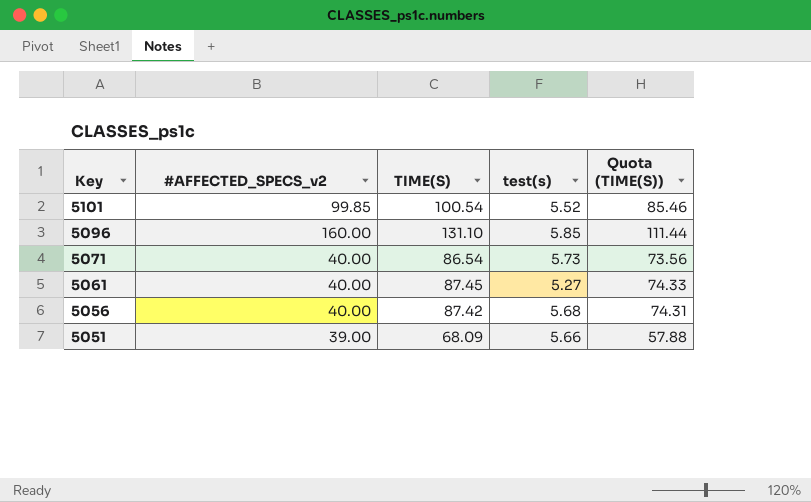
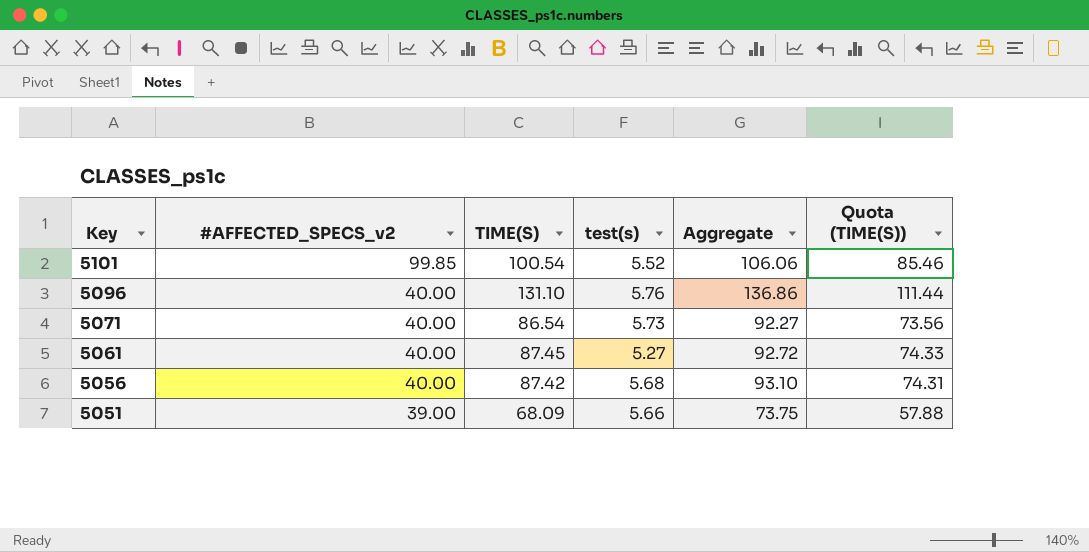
column Aggregate | formula: none -> [TIME(S)] + [test(s)]
5096 | #AFFECTED_SPECS_v2: 160.00 -> 40.00
5096 | test(s): 5.85 -> 5.76

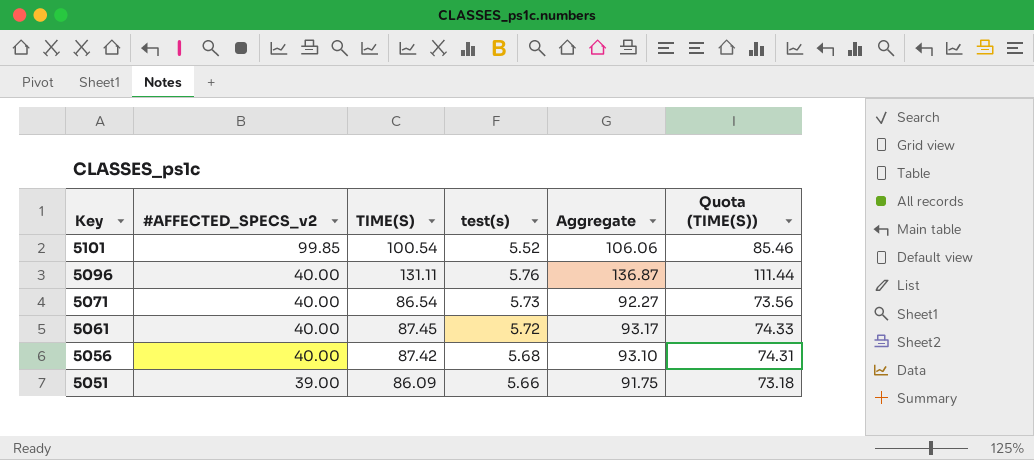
5096 | TIME(S): 131.10 -> 131.11
5096 | Aggregate: 136.86 -> 136.87
5061 | test(s): 5.27 -> 5.72
5061 | Aggregate: 92.72 -> 93.17
5051 | TIME(S): 68.09 -> 86.09
5051 | Aggregate: 73.75 -> 91.75
5051 | Quota (TIME(S)): 57.88 -> 73.18

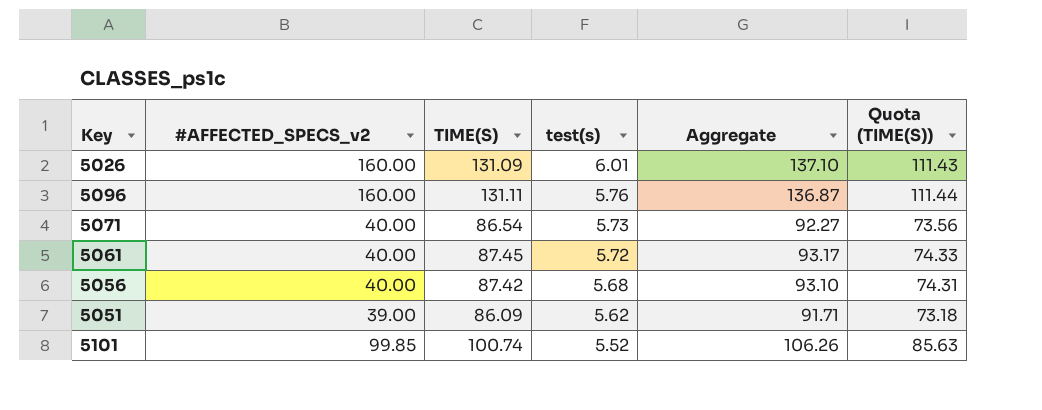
row order: Key descending -> test(s) descending
row 5026: none -> 160.00 | 131.09 | 6.01 | 137.10 | 111.43
5096 | #AFFECTED_SPECS_v2: 40.00 -> 160.00
5051 | test(s): 5.66 -> 5.62
5051 | Aggregate: 91.75 -> 91.71
5101 | TIME(S): 100.54 -> 100.74
5101 | Aggregate: 106.06 -> 106.26
5101 | Quota (TIME(S)): 85.46 -> 85.63

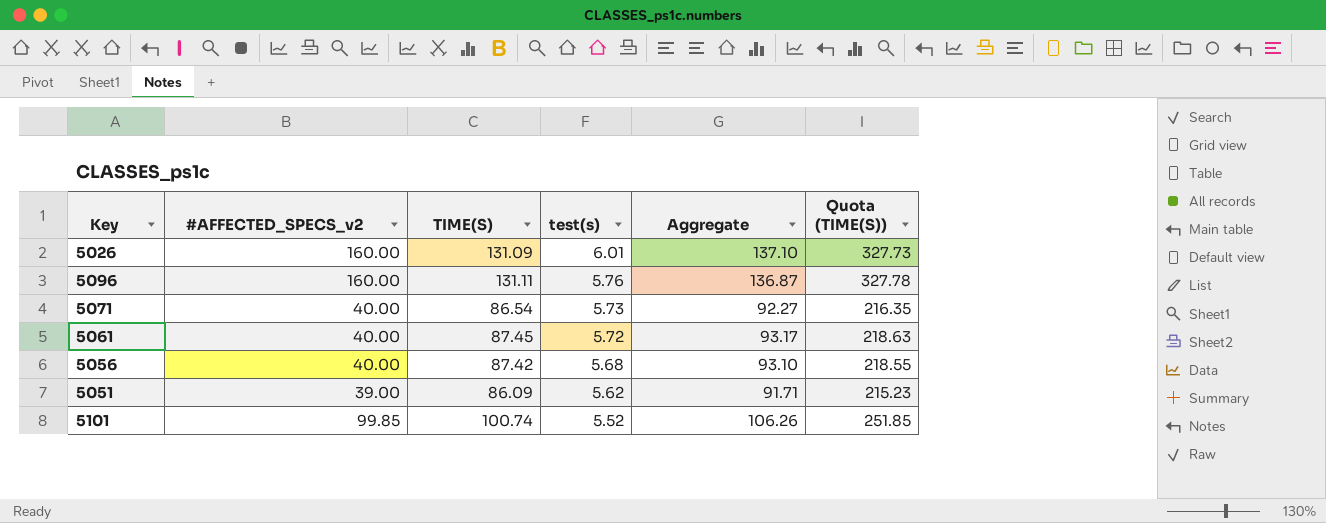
column Quota (TIME(S)) | formula: [TIME(S)] * 0.85 -> [TIME(S)] * 2.5

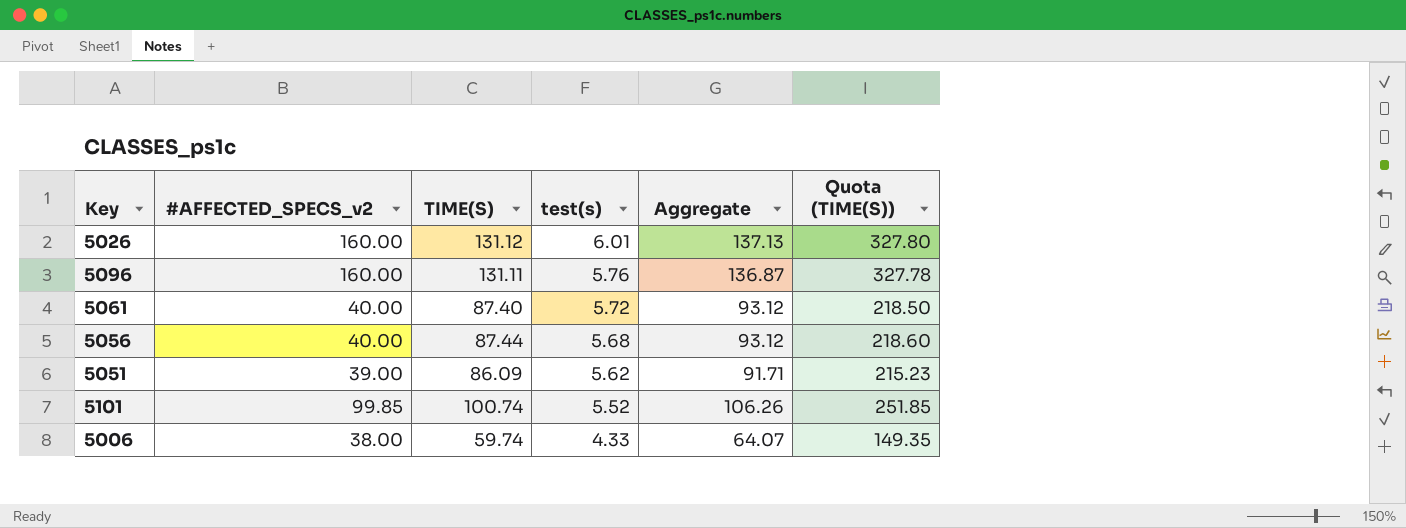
row 5071: 40.00 | 86.54 | 5.73 | 92.27 | 216.35 -> none
5026 | TIME(S): 131.09 -> 131.12
5026 | Aggregate: 137.10 -> 137.13
5026 | Quota (TIME(S)): 327.73 -> 327.80
5061 | TIME(S): 87.45 -> 87.40
5061 | Aggregate: 93.17 -> 93.12
5061 | Quota (TIME(S)): 218.63 -> 218.50
5056 | TIME(S): 87.42 -> 87.44
5056 | Aggregate: 93.10 -> 93.12
5056 | Quota (TIME(S)): 218.55 -> 218.60
row 5006: none -> 38.00 | 59.74 | 4.33 | 64.07 | 149.35

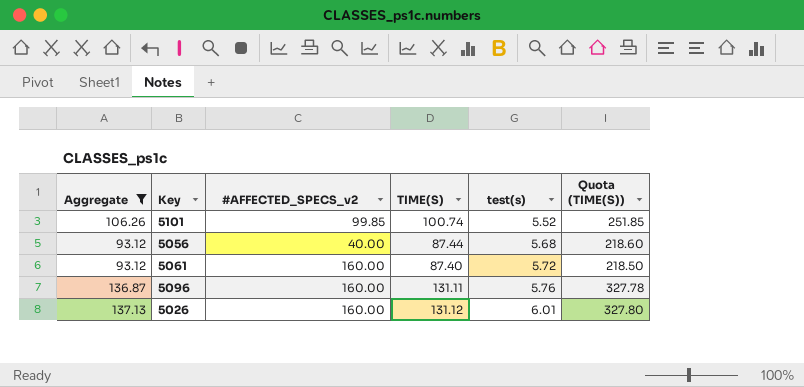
filter: none -> Aggregate >= 93.12
row order: test(s) descending -> test(s) ascending
column Aggregate | position: 5 -> 1
5061 | #AFFECTED_SPECS_v2: 40.00 -> 160.00

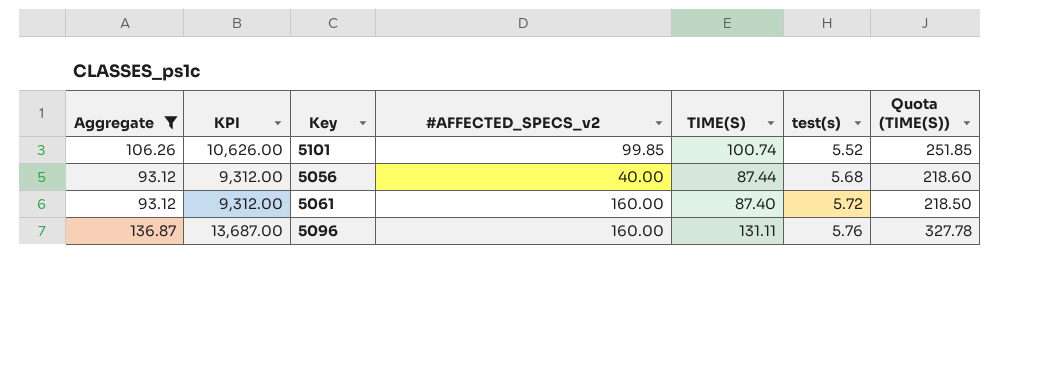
column KPI | formula: none -> [Aggregate] * 100
row 5026: 137.13 | 160.00 | 131.12 | 6.01 | 327.80 -> none

